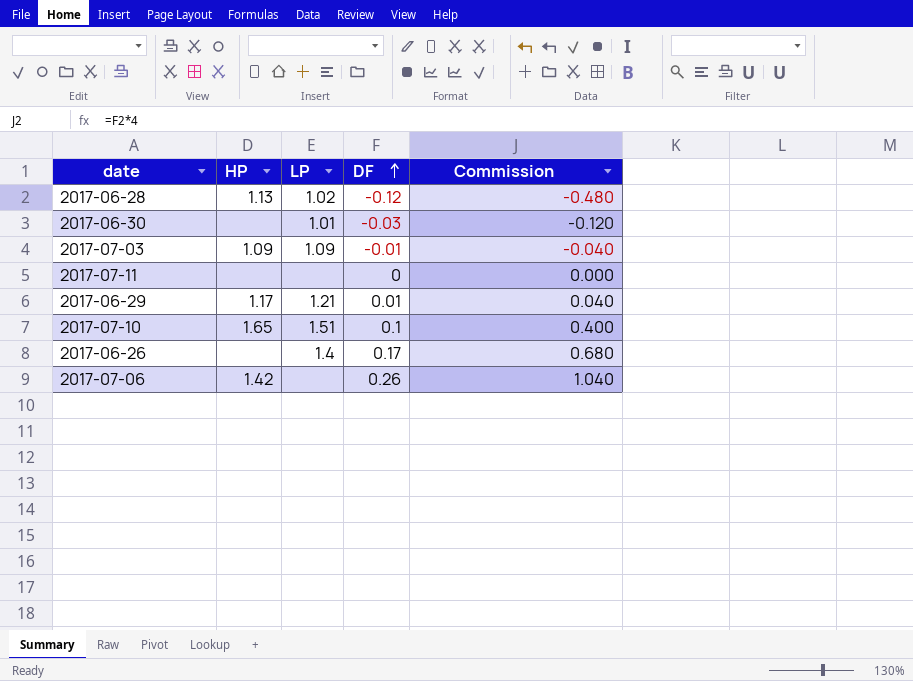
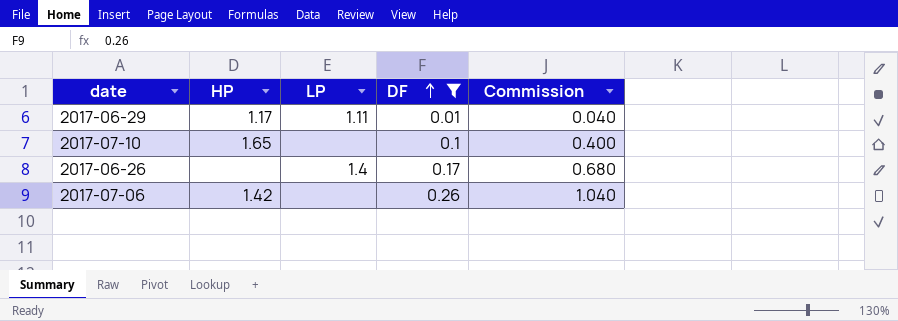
filter: none -> DF >= 0.01
2017-06-29 | LP: 1.21 -> 1.11
2017-07-10 | LP: 1.51 -> none

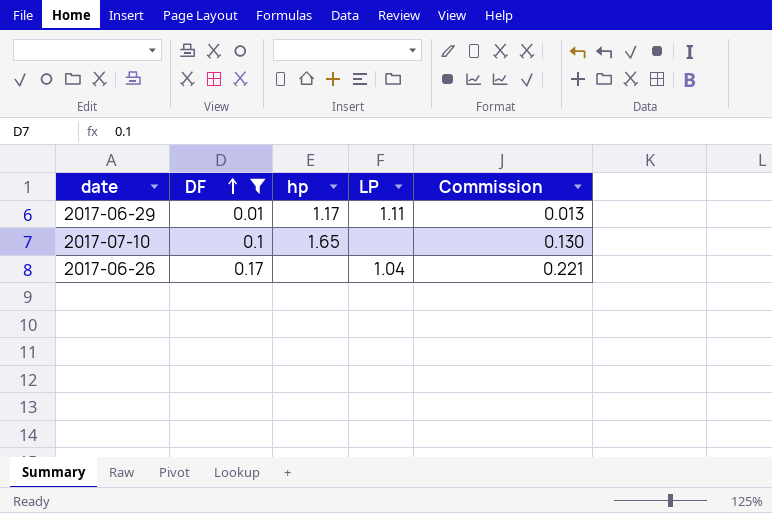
column DF | position: 4 -> 2
column name: HP -> hp
column Commission | formula: [DF] * 4 -> [DF] * 1.3
row 2017-07-06: 1.42 | none | 0.26 | 1.040 -> none
2017-06-26 | LP: 1.4 -> 1.04

